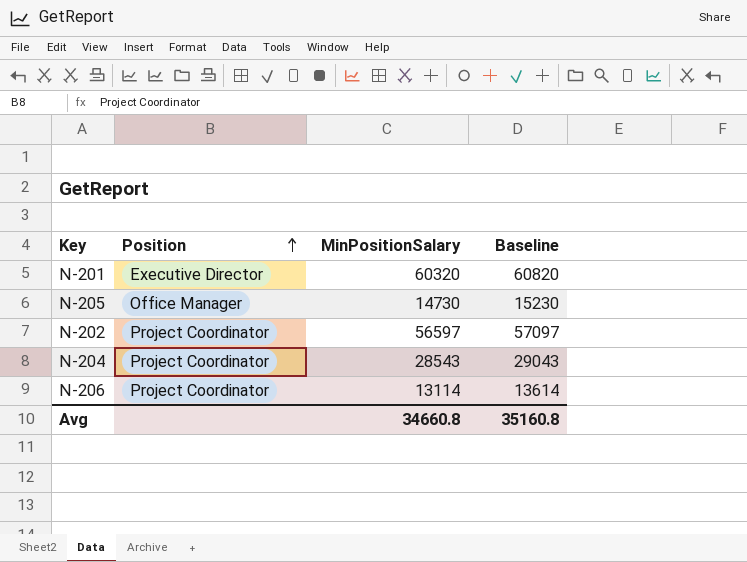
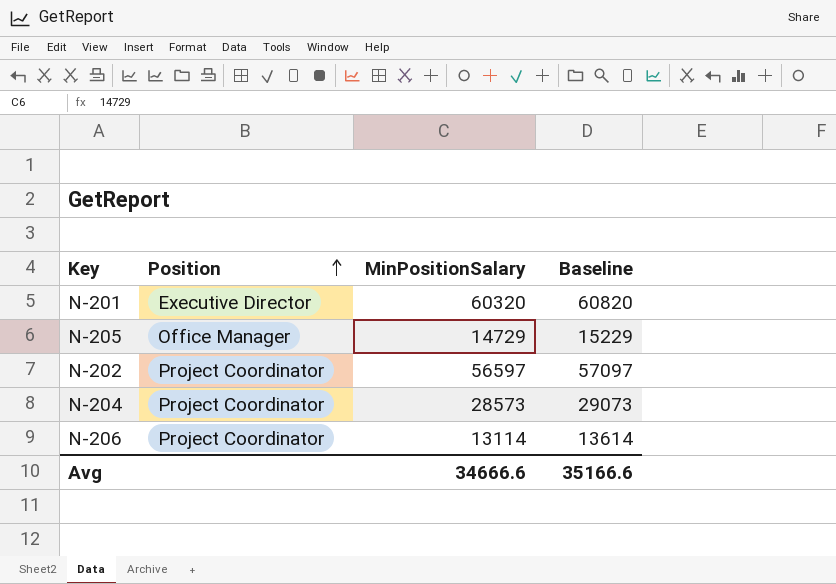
N-205 | MinPositionSalary: 14730 -> 14729
N-205 | Baseline: 15230 -> 15229
N-204 | MinPositionSalary: 28543 -> 28573
N-204 | Baseline: 29043 -> 29073
Avg | MinPositionSalary: 34660.8 -> 34666.6
Avg | Baseline: 35160.8 -> 35166.6

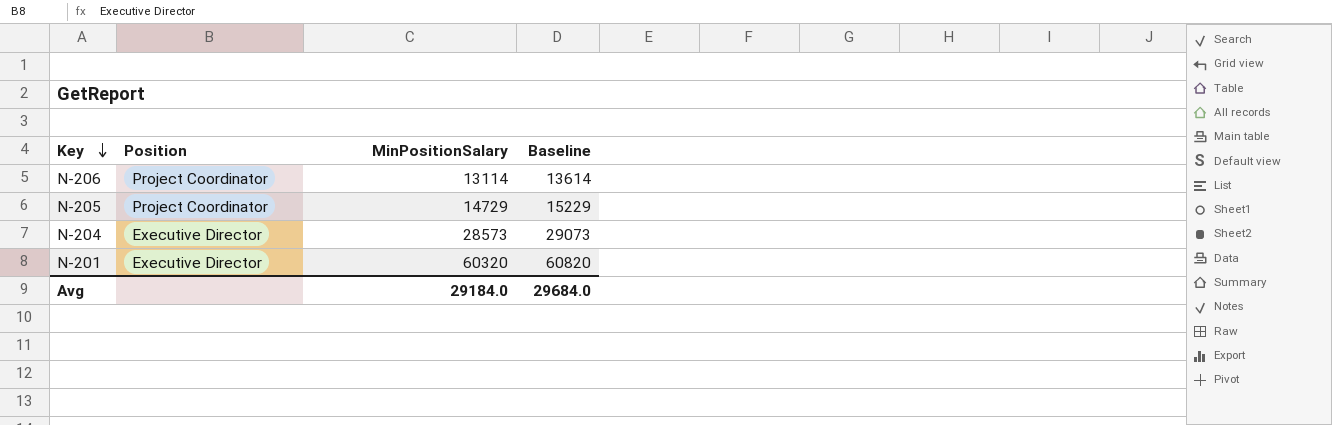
row order: Position ascending -> Key descending
row N-202: Project Coordinator | 56597 | 57097 -> none
N-205 | Position: Office Manager -> Project Coordinator
N-204 | Position: Project Coordinator -> Executive Director
Avg | MinPositionSalary: 34666.6 -> 29184.0
Avg | Baseline: 35166.6 -> 29684.0

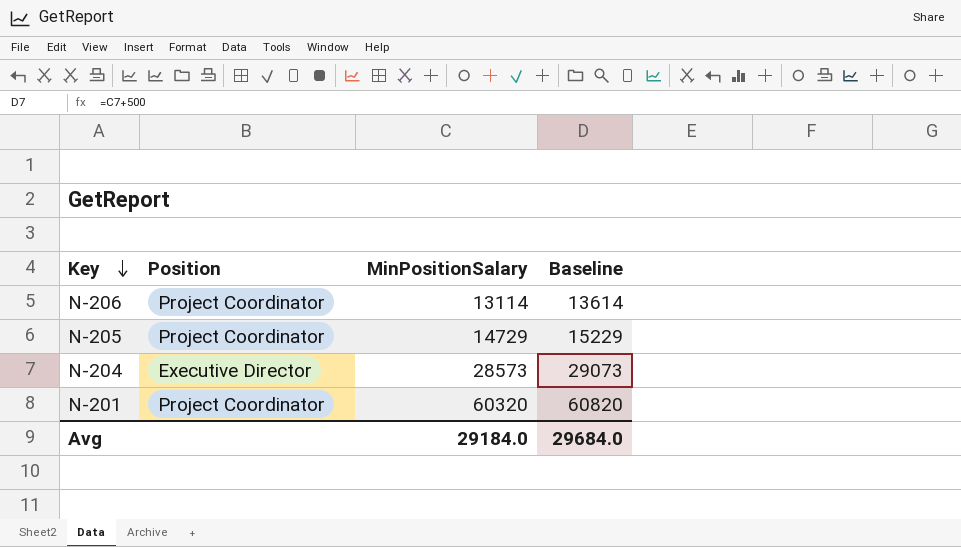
N-201 | Position: Executive Director -> Project Coordinator

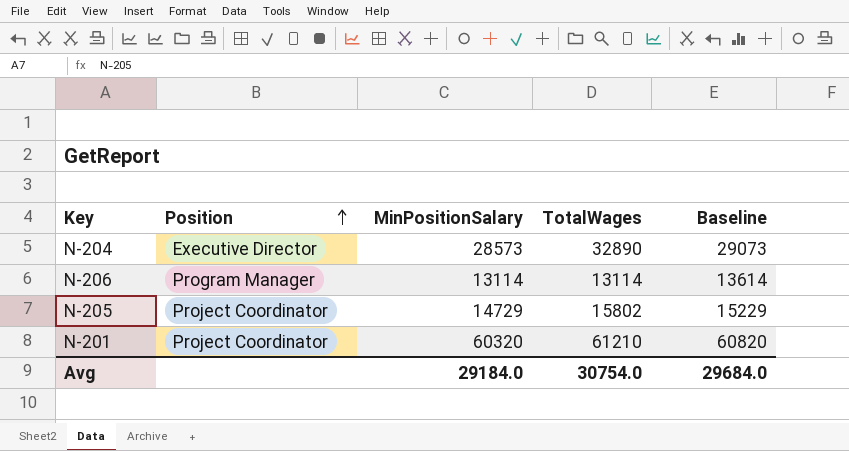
row order: Key descending -> Position ascending
column TotalWages | position: none -> 4
N-206 | Position: Project Coordinator -> Program Manager

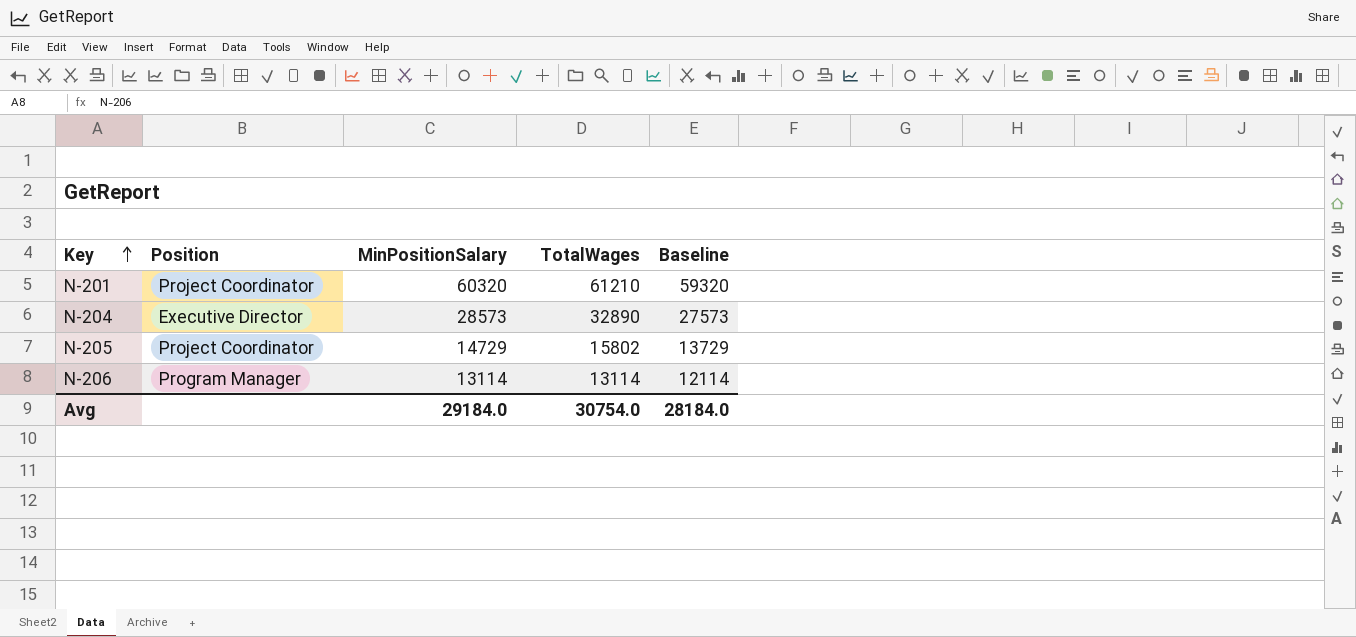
row order: Position ascending -> Key ascending
column Baseline | formula: [MinPositionSalary] + 500 -> [MinPositionSalary] - 1000
Avg | Baseline: 29684.0 -> 28184.0

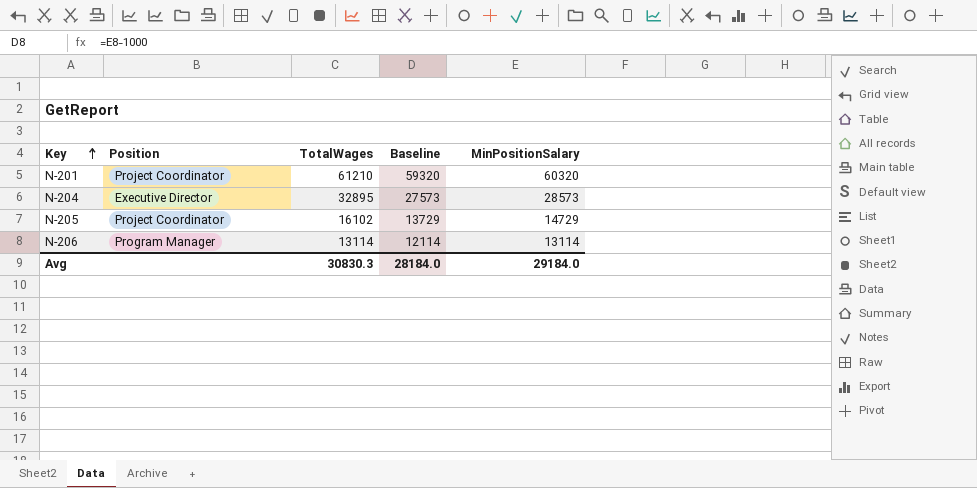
column MinPositionSalary | position: 3 -> 5
N-204 | TotalWages: 32890 -> 32895
N-205 | TotalWages: 15802 -> 16102
Avg | TotalWages: 30754.0 -> 30830.3

